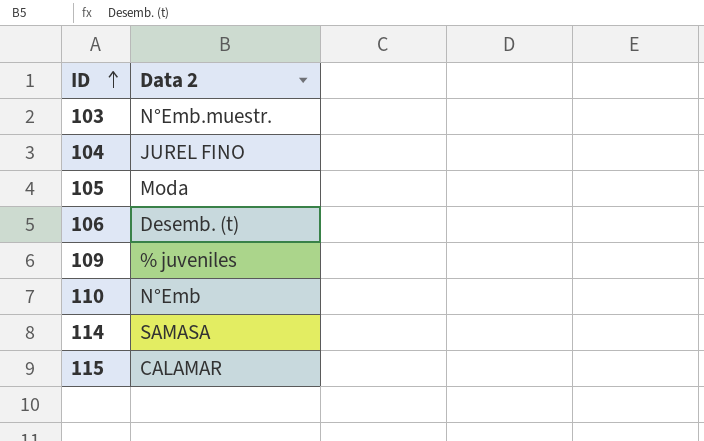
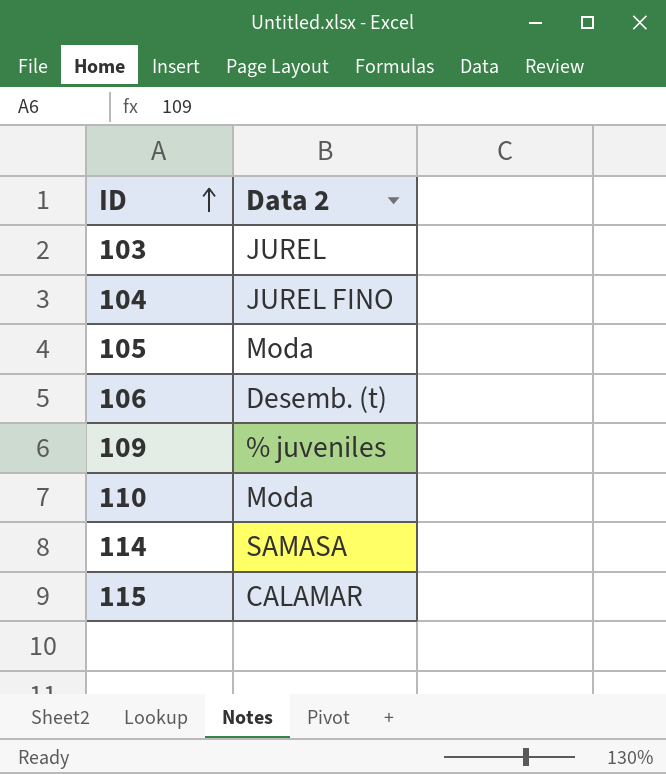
103 | Data 2: N°Emb.muestr. -> JUREL
110 | Data 2: N°Emb -> Moda

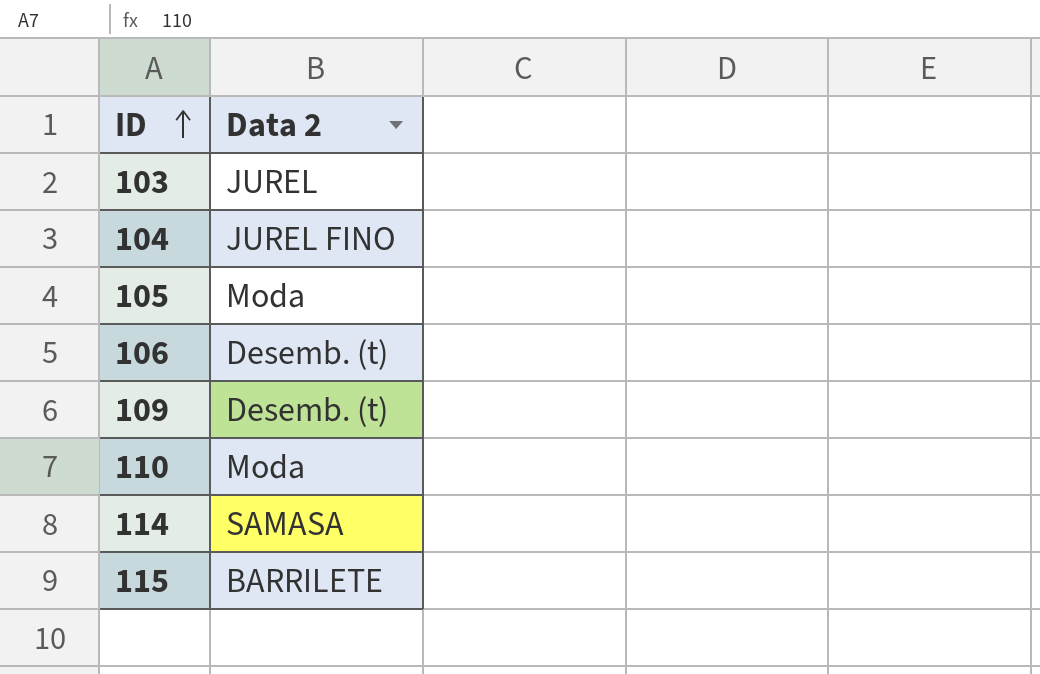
109 | Data 2: % juveniles -> Desemb. (t)
115 | Data 2: CALAMAR -> BARRILETE

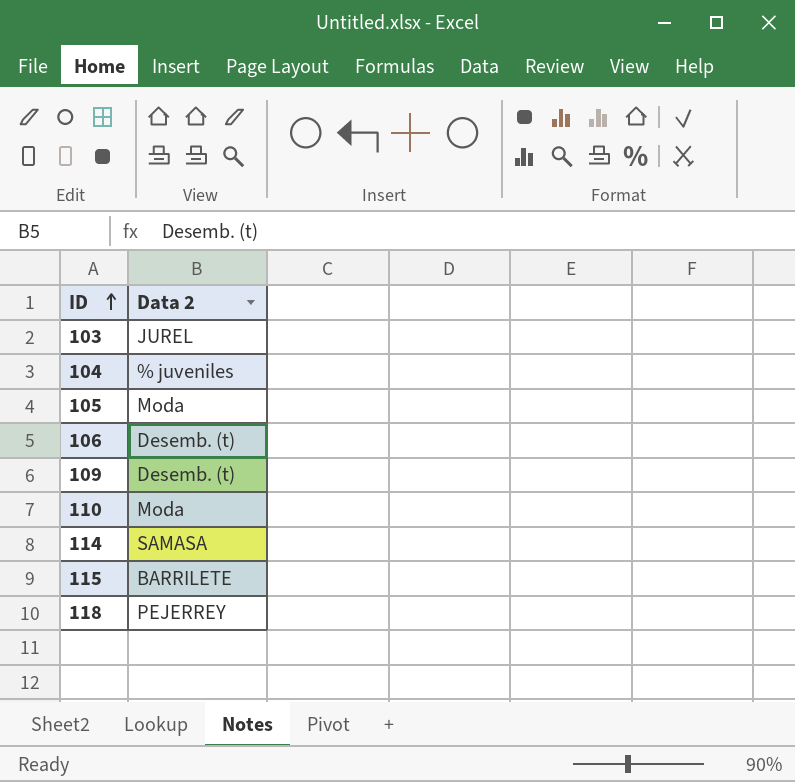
104 | Data 2: JUREL FINO -> % juveniles
row 118: none -> PEJERREY

